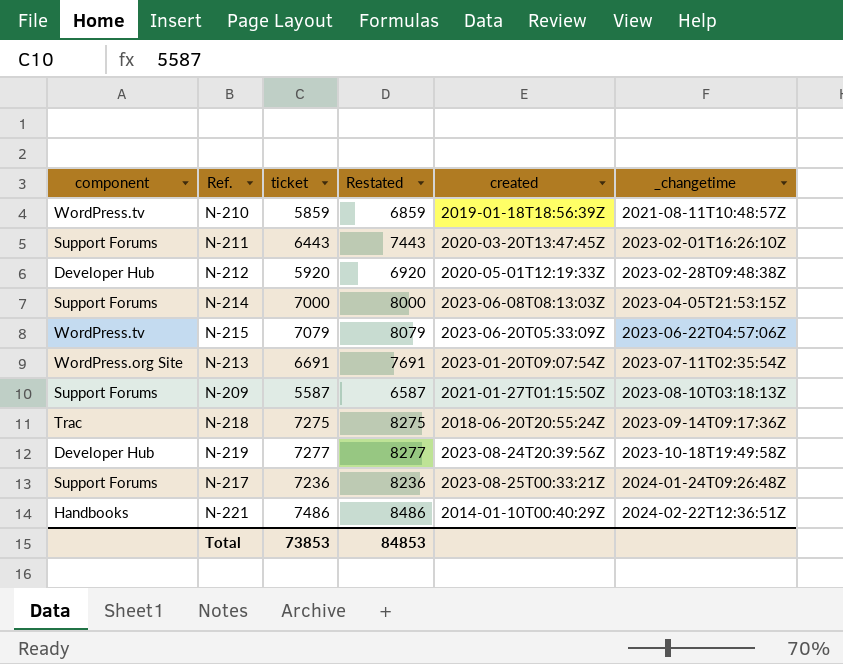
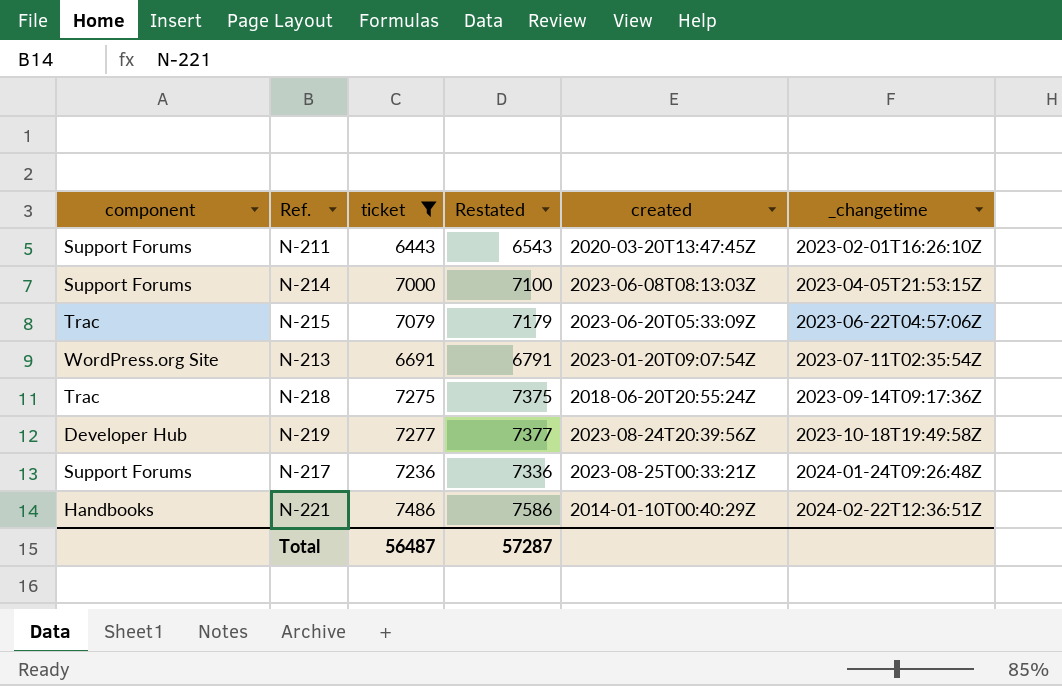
filter: none -> ticket >= 6443
column Restated | formula: [ticket] + 1000 -> [ticket] + 100
N-215 | component: WordPress.tv -> Trac
Total | ticket: 73853 -> 56487
Total | Restated: 84853 -> 57287

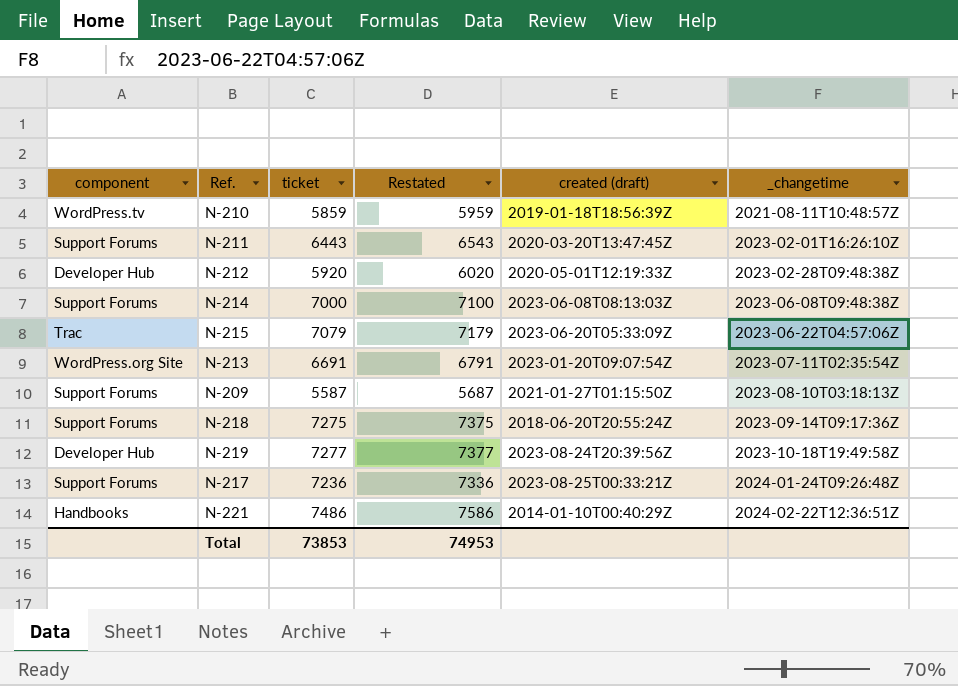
filter: ticket >= 6443 -> none
column name: created -> created (draft)
N-214 | _changetime: 2023-04-05T21:53:15Z -> 2023-06-08T09:48:38Z
N-218 | component: Trac -> Support Forums
Total | ticket: 56487 -> 73853
Total | Restated: 57287 -> 74953

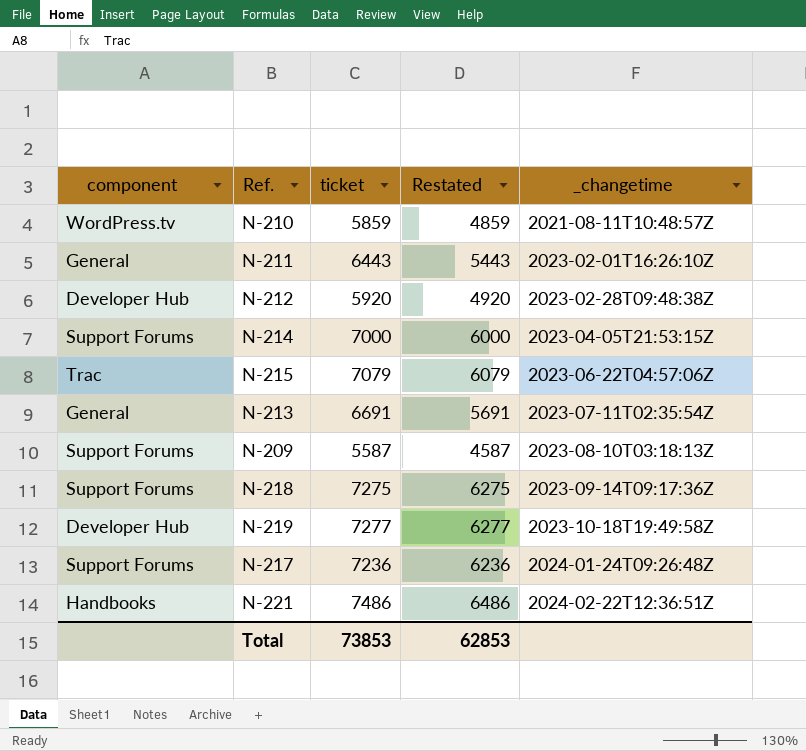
column created (draft) | position: 5 -> none
column Restated | formula: [ticket] + 100 -> [ticket] - 1000
N-211 | component: Support Forums -> General
N-214 | _changetime: 2023-06-08T09:48:38Z -> 2023-04-05T21:53:15Z
N-213 | component: WordPress.org Site -> General
Total | Restated: 74953 -> 62853

